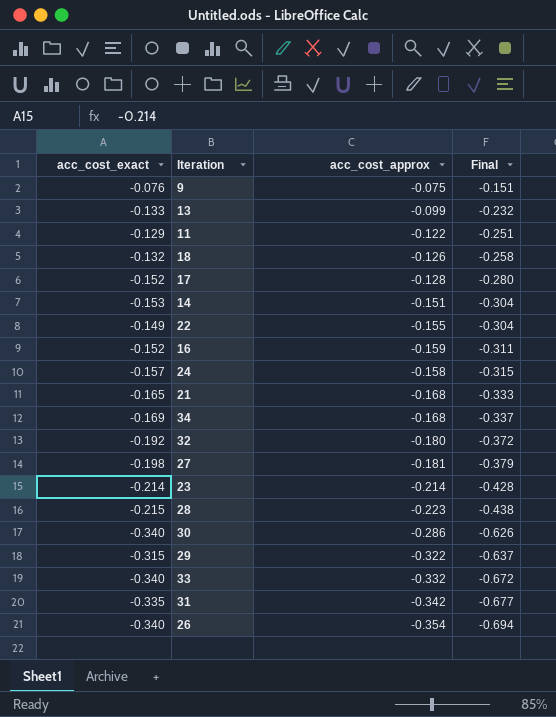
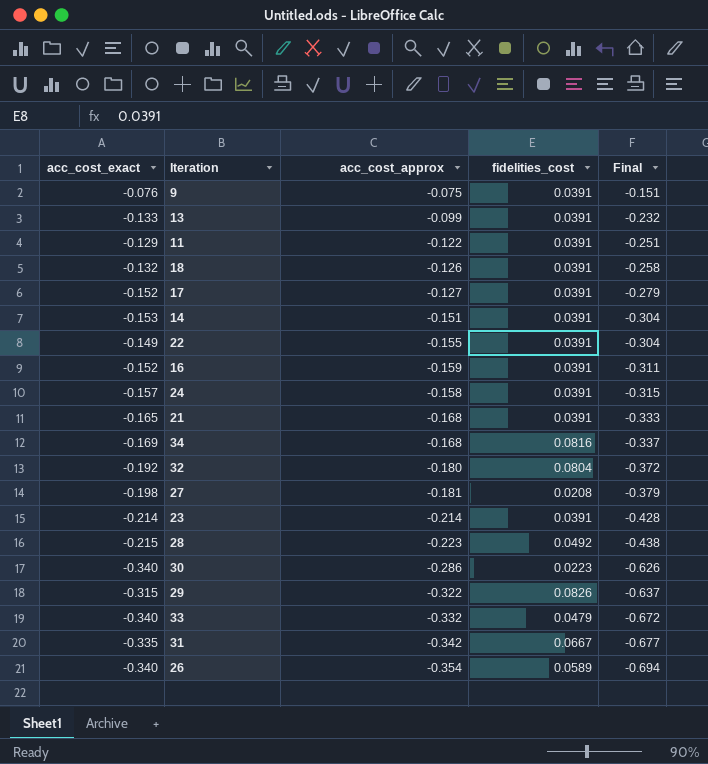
column fidelities_cost | position: none -> 4
17 | acc_cost_approx: -0.128 -> -0.127
17 | Final: -0.280 -> -0.279

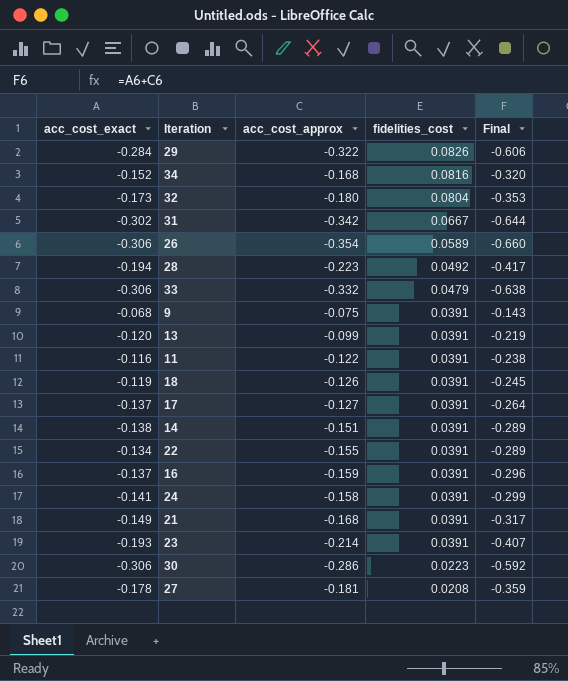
row order: Final descending -> fidelities_cost descending
29 | acc_cost_exact: -0.315 -> -0.284
29 | Final: -0.637 -> -0.606
34 | acc_cost_exact: -0.169 -> -0.152
34 | Final: -0.337 -> -0.320
32 | acc_cost_exact: -0.192 -> -0.173
32 | Final: -0.372 -> -0.353
31 | acc_cost_exact: -0.335 -> -0.302
31 | Final: -0.677 -> -0.644
26 | acc_cost_exact: -0.340 -> -0.306
26 | Final: -0.694 -> -0.660
28 | acc_cost_exact: -0.215 -> -0.194
28 | Final: -0.438 -> -0.417
33 | acc_cost_exact: -0.340 -> -0.306
33 | Final: -0.672 -> -0.638
9 | acc_cost_exact: -0.076 -> -0.068
9 | Final: -0.151 -> -0.143
13 | acc_cost_exact: -0.133 -> -0.120
13 | Final: -0.232 -> -0.219
11 | acc_cost_exact: -0.129 -> -0.116
11 | Final: -0.251 -> -0.238
18 | acc_cost_exact: -0.132 -> -0.119
18 | Final: -0.258 -> -0.245
17 | acc_cost_exact: -0.152 -> -0.137
17 | Final: -0.279 -> -0.264
14 | acc_cost_exact: -0.153 -> -0.138
14 | Final: -0.304 -> -0.289
22 | acc_cost_exact: -0.149 -> -0.134
22 | Final: -0.304 -> -0.289
16 | acc_cost_exact: -0.152 -> -0.137
16 | Final: -0.311 -> -0.296
24 | acc_cost_exact: -0.157 -> -0.141
24 | Final: -0.315 -> -0.299
21 | acc_cost_exact: -0.165 -> -0.149
21 | Final: -0.333 -> -0.317
23 | acc_cost_exact: -0.214 -> -0.193
23 | Final: -0.428 -> -0.407
30 | acc_cost_exact: -0.340 -> -0.306
30 | Final: -0.626 -> -0.592
27 | acc_cost_exact: -0.198 -> -0.178
27 | Final: -0.379 -> -0.359

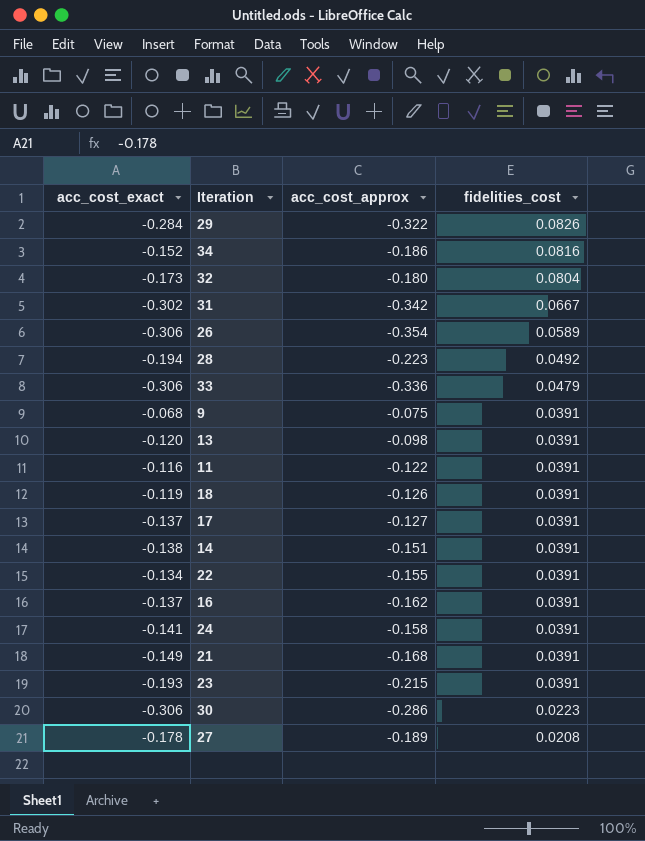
column Final | formula: [acc_cost_exact] + [acc_cost_approx] -> none
34 | acc_cost_approx: -0.168 -> -0.186
33 | acc_cost_approx: -0.332 -> -0.336
13 | acc_cost_approx: -0.099 -> -0.098
16 | acc_cost_approx: -0.159 -> -0.162
23 | acc_cost_approx: -0.214 -> -0.215
27 | acc_cost_approx: -0.181 -> -0.189

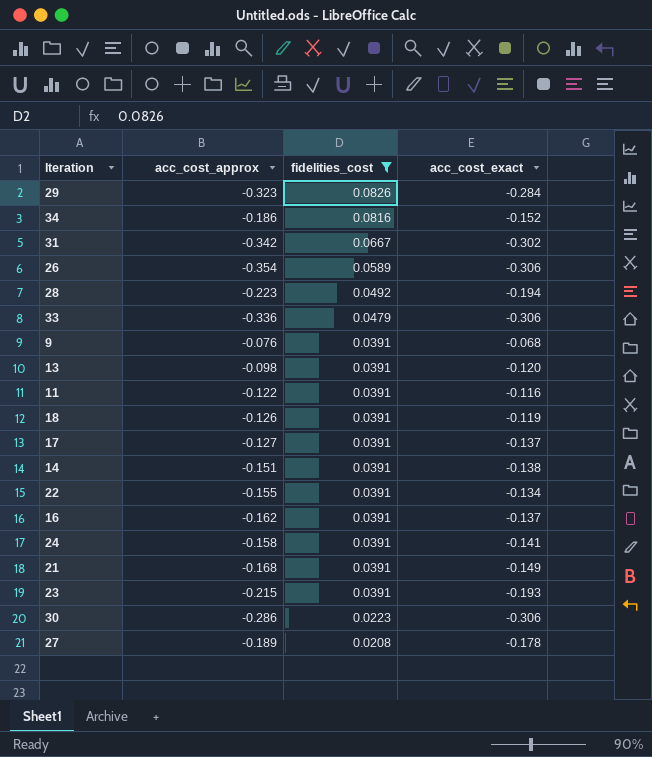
filter: none -> fidelities_cost != 0.0804
column acc_cost_exact | position: 1 -> 4
29 | acc_cost_approx: -0.322 -> -0.323
9 | acc_cost_approx: -0.075 -> -0.076

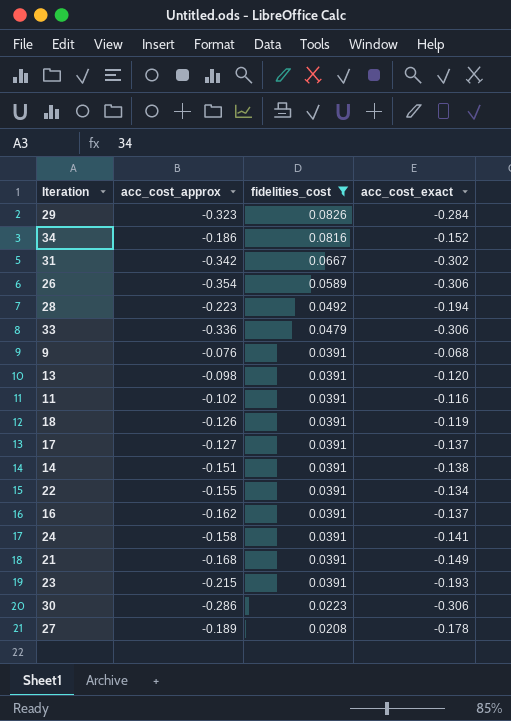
11 | acc_cost_approx: -0.122 -> -0.102

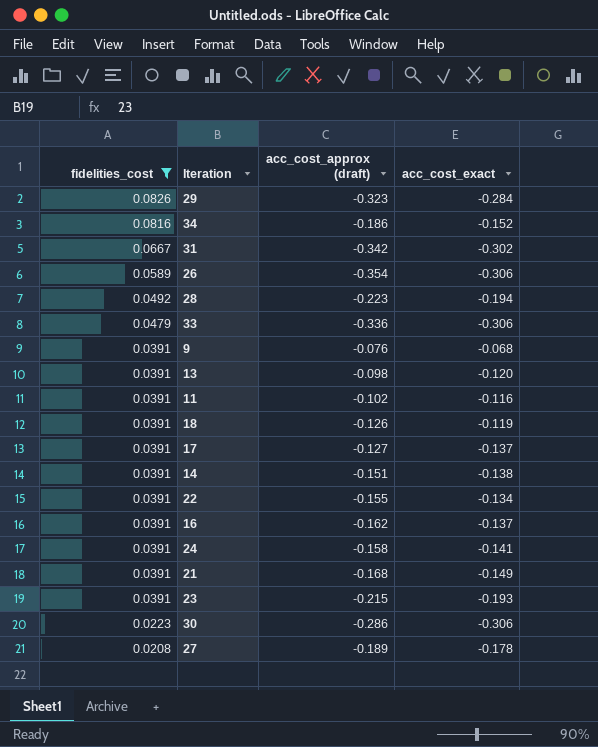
column fidelities_cost | position: 3 -> 1
column name: acc_cost_approx -> acc_cost_approx (draft)

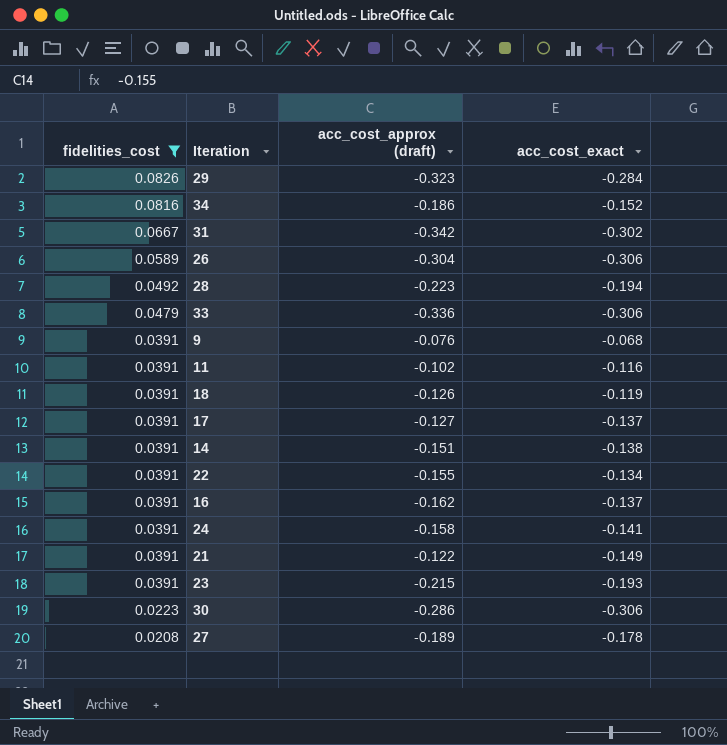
row 13: 0.0391 | -0.098 | -0.120 -> none
26 | acc_cost_approx (draft): -0.354 -> -0.304
21 | acc_cost_approx (draft): -0.168 -> -0.122

